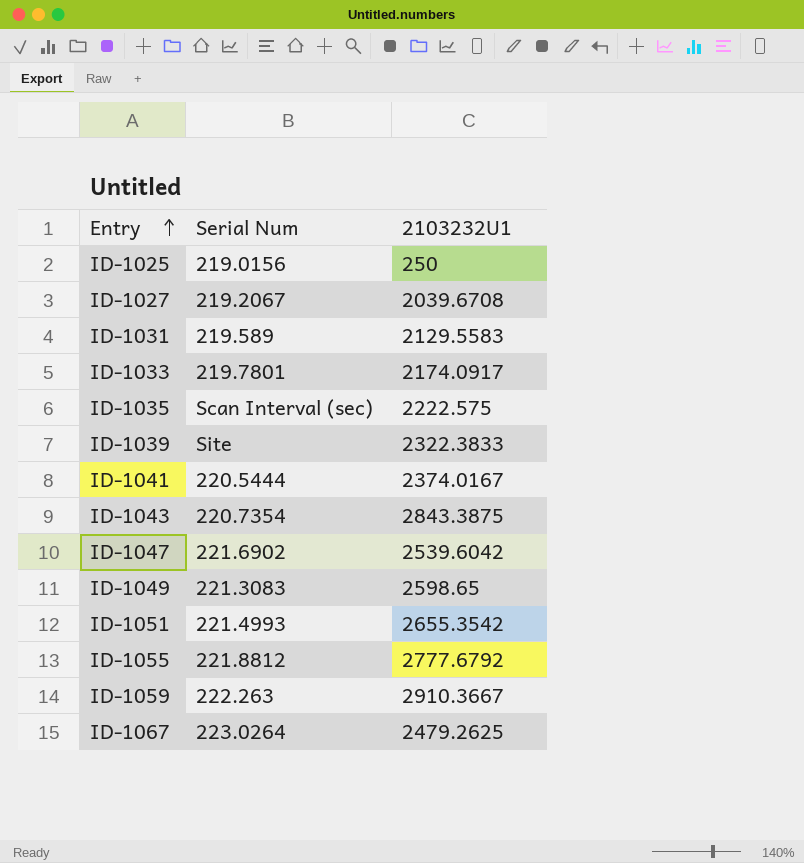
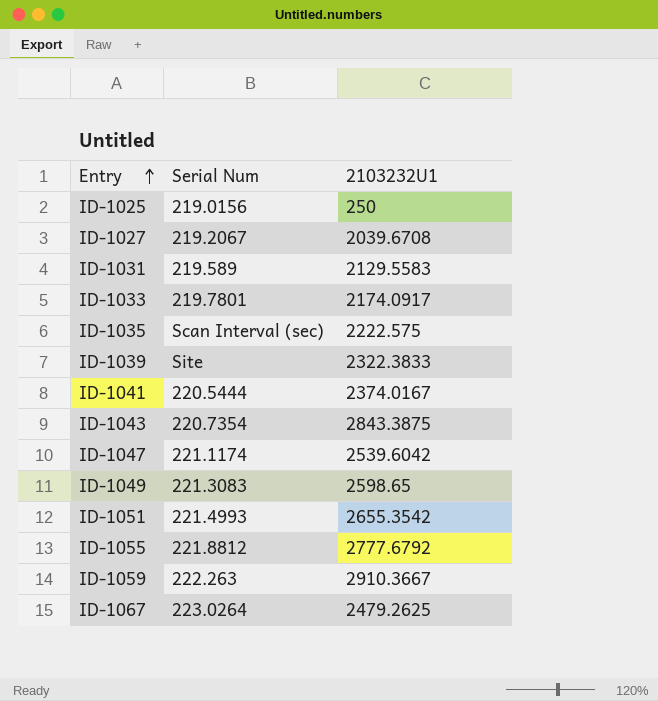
ID-1047 | Serial Num: 221.6902 -> 221.1174

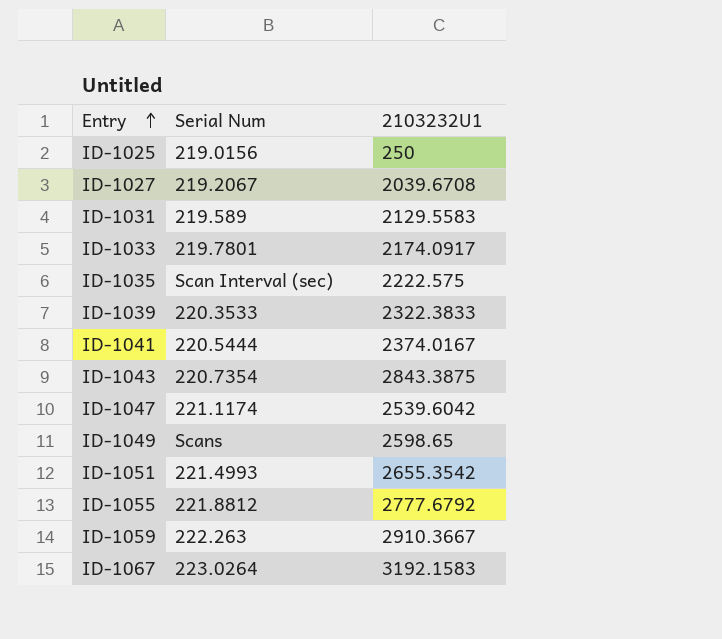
ID-1039 | Serial Num: Site -> 220.3533
ID-1049 | Serial Num: 221.3083 -> Scans
ID-1067 | 2103232U1: 2479.2625 -> 3192.1583

